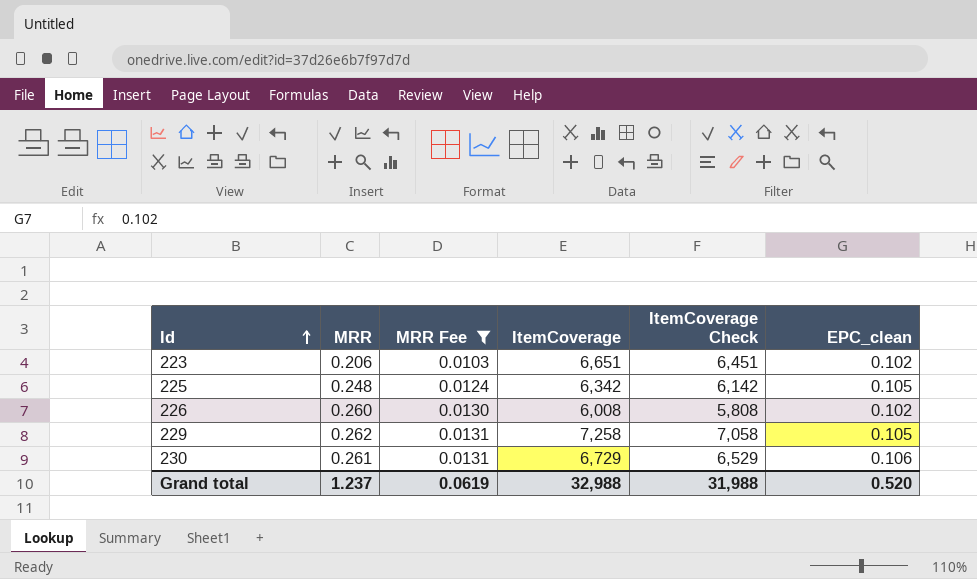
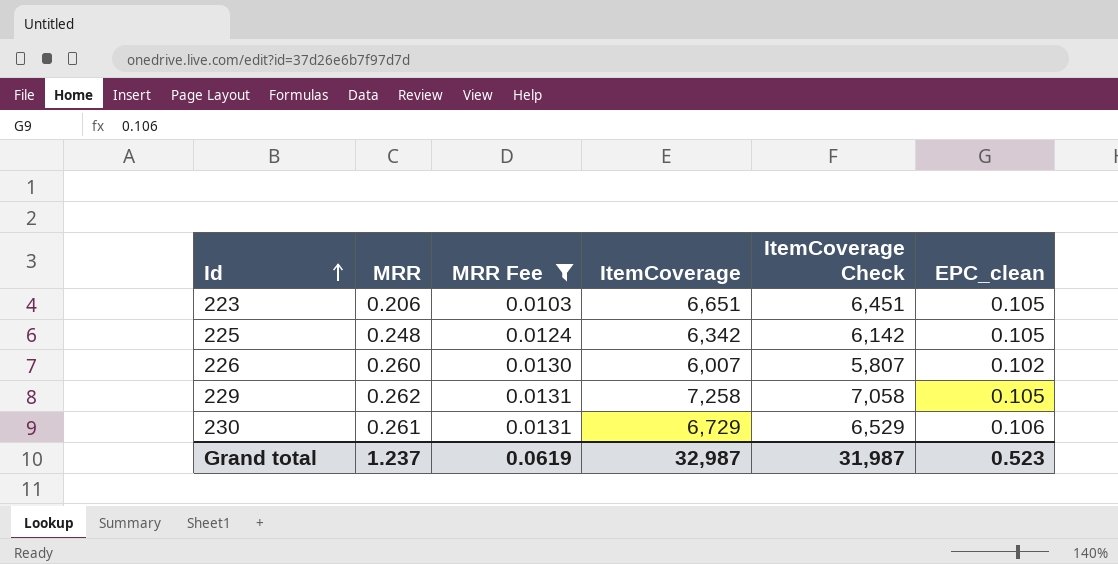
223 | EPC_clean: 0.102 -> 0.105
226 | ItemCoverage: 6,008 -> 6,007
226 | ItemCoverage Check: 5,808 -> 5,807
Grand total | ItemCoverage: 32,988 -> 32,987
Grand total | ItemCoverage Check: 31,988 -> 31,987
Grand total | EPC_clean: 0.520 -> 0.523

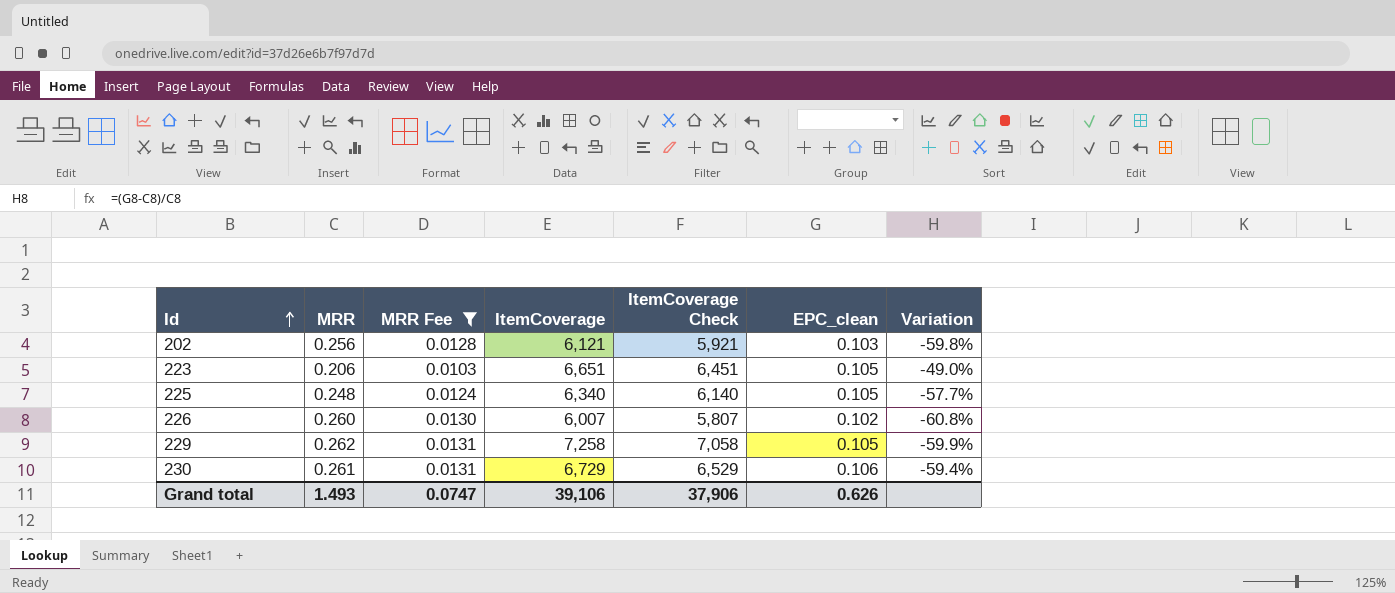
column Variation | formula: none -> ([EPC_clean] - [MRR]) / [MRR]
row 202: none -> 0.256 | 0.0128 | 6,121 | 5,921 | 0.103 | -59.8%
225 | ItemCoverage: 6,342 -> 6,340
225 | ItemCoverage Check: 6,142 -> 6,140
Grand total | MRR: 1.237 -> 1.493
Grand total | MRR Fee: 0.0619 -> 0.0747
Grand total | ItemCoverage: 32,987 -> 39,106
Grand total | ItemCoverage Check: 31,987 -> 37,906
Grand total | EPC_clean: 0.523 -> 0.626

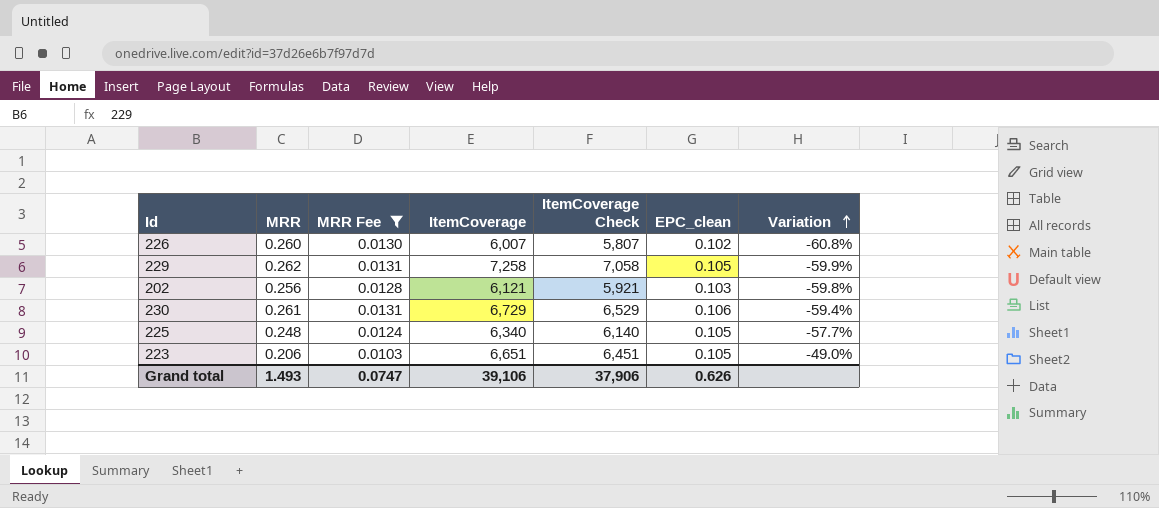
row order: Id ascending -> Variation ascending

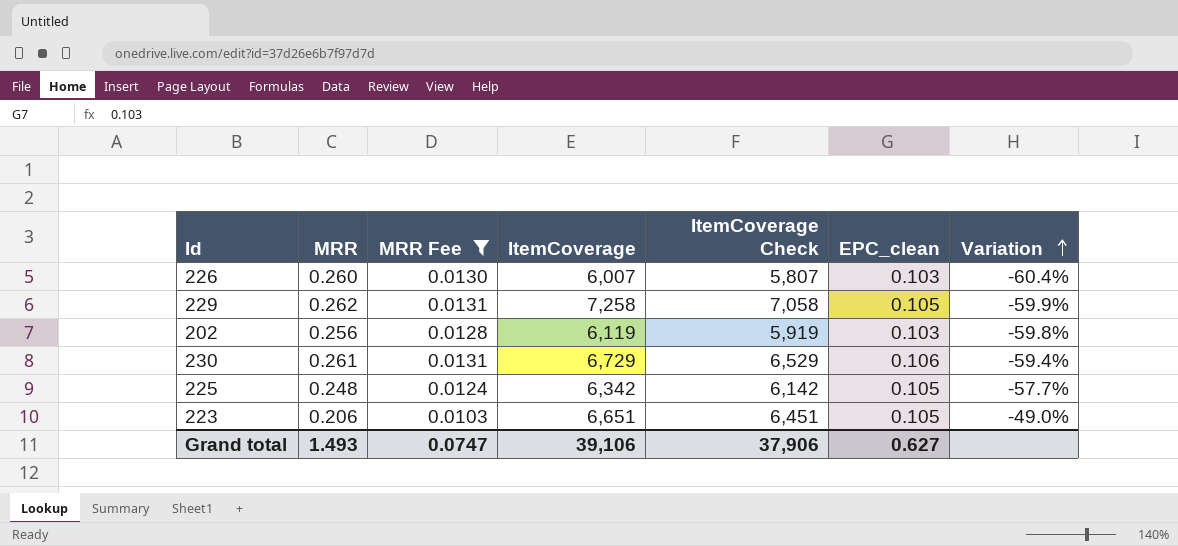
226 | EPC_clean: 0.102 -> 0.103
226 | Variation: -60.8% -> -60.4%
202 | ItemCoverage: 6,121 -> 6,119
202 | ItemCoverage Check: 5,921 -> 5,919
225 | ItemCoverage: 6,340 -> 6,342
225 | ItemCoverage Check: 6,140 -> 6,142
Grand total | EPC_clean: 0.626 -> 0.627

